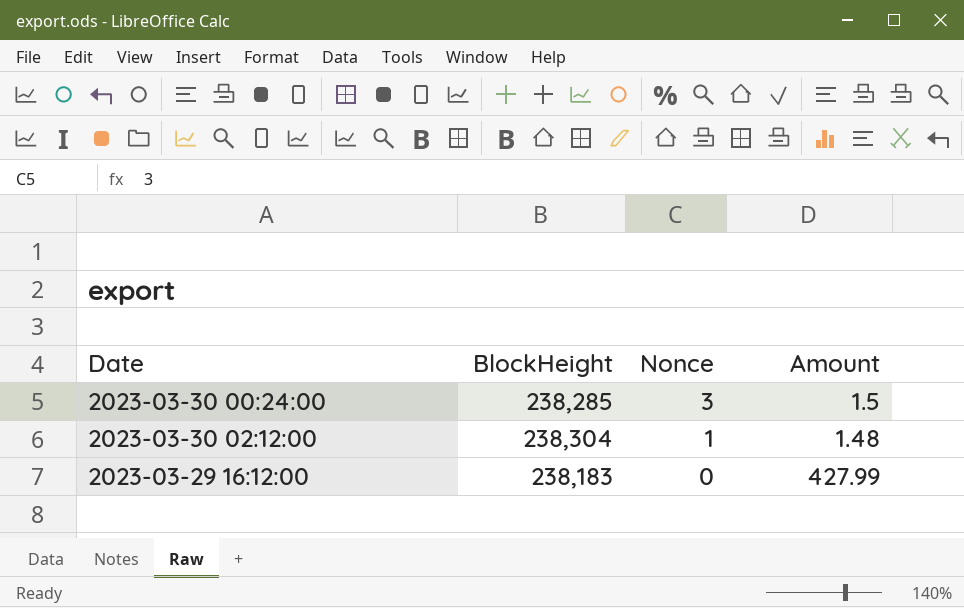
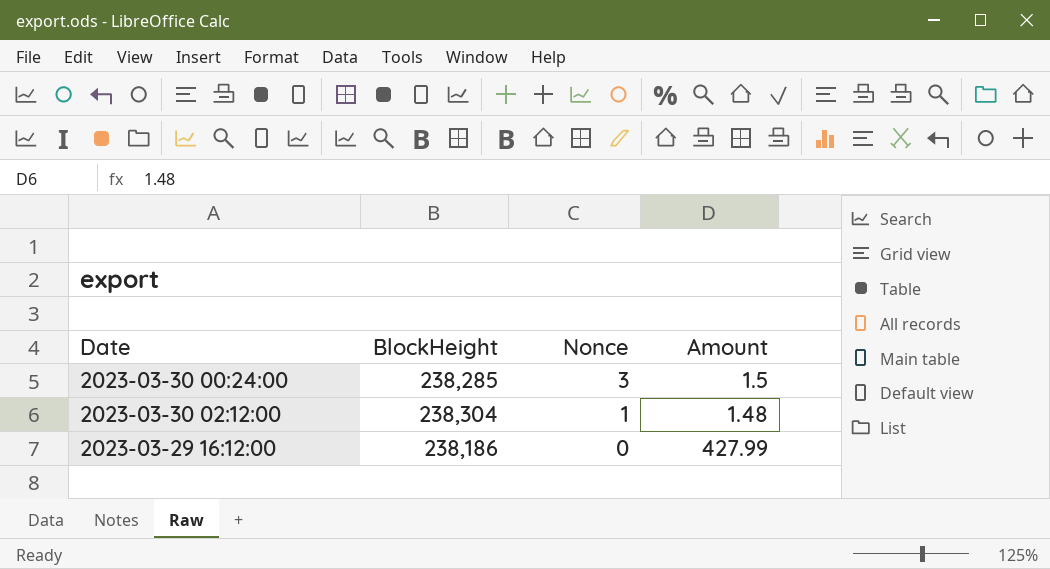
2023-03-29 16:12:00 | BlockHeight: 238,183 -> 238,186

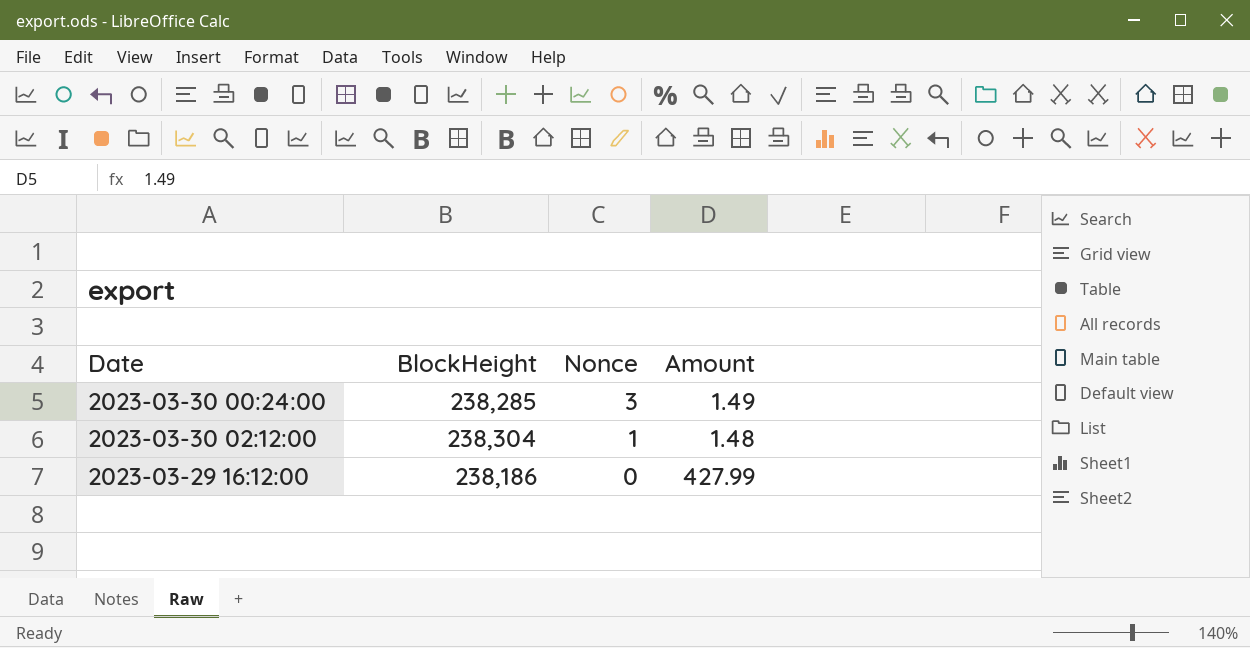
2023-03-30 00:24:00 | Amount: 1.5 -> 1.49

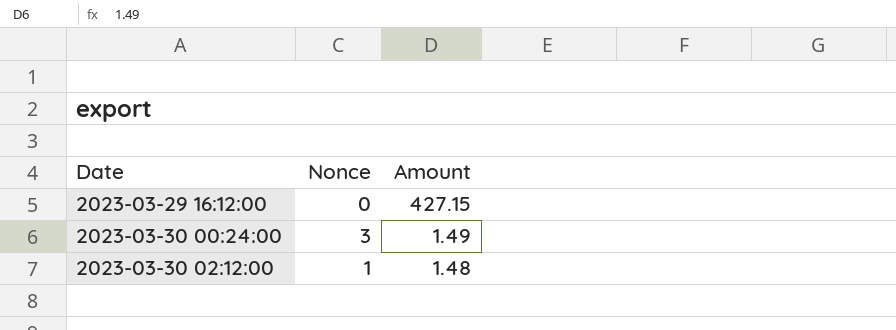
row order: Nonce descending -> Date ascending
column BlockHeight | position: 2 -> none
2023-03-29 16:12:00 | Amount: 427.99 -> 427.15

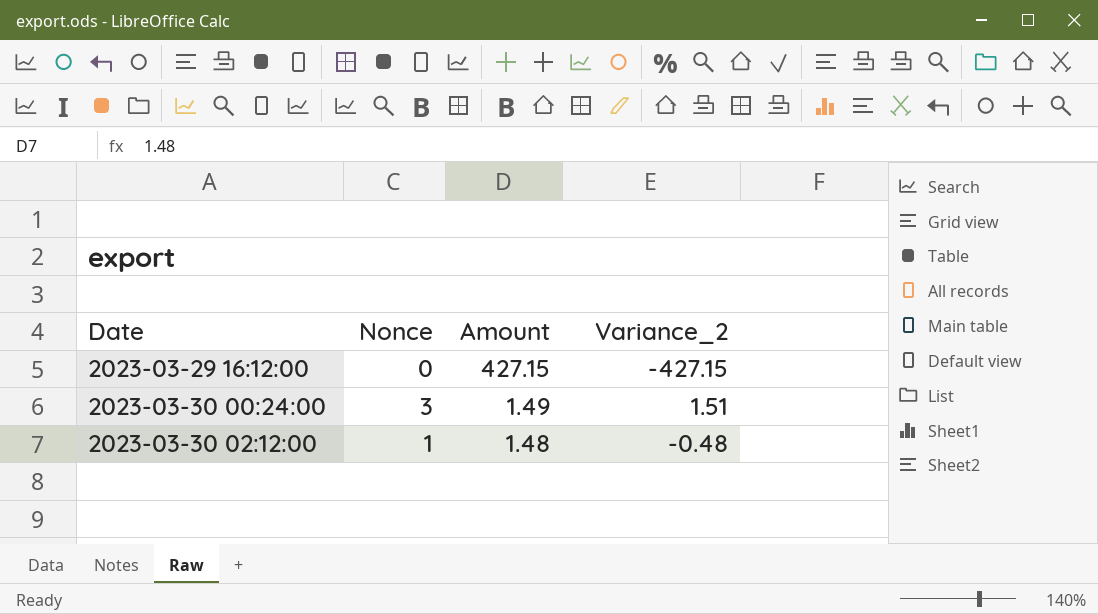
column Variance_2 | formula: none -> [Nonce] - [Amount]

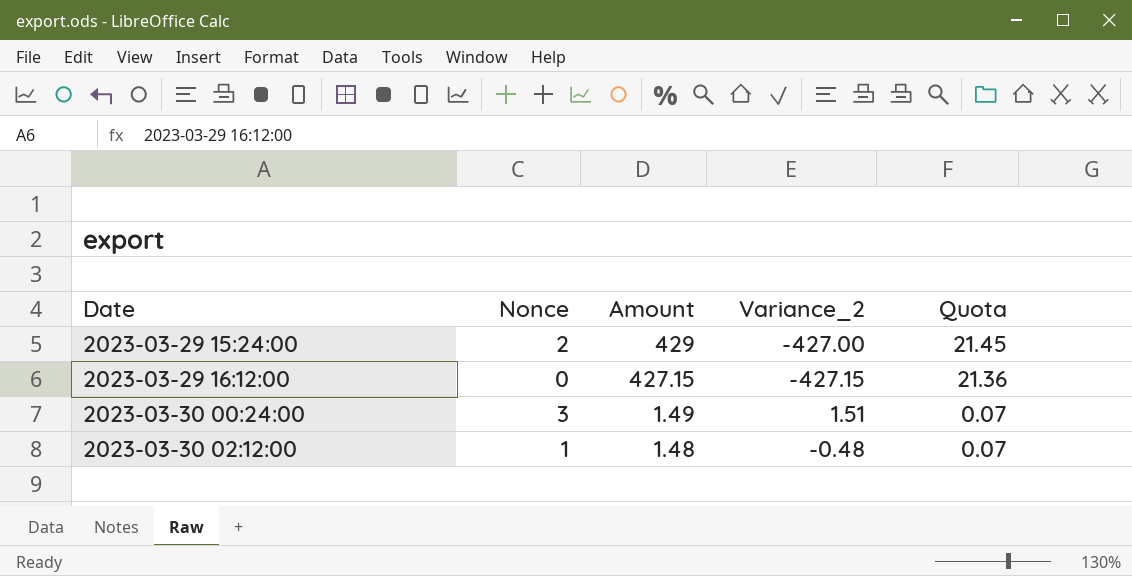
column Quota | formula: none -> [Amount] * 0.05
row 2023-03-29 15:24:00: none -> 2 | 429 | -427.00 | 21.45

